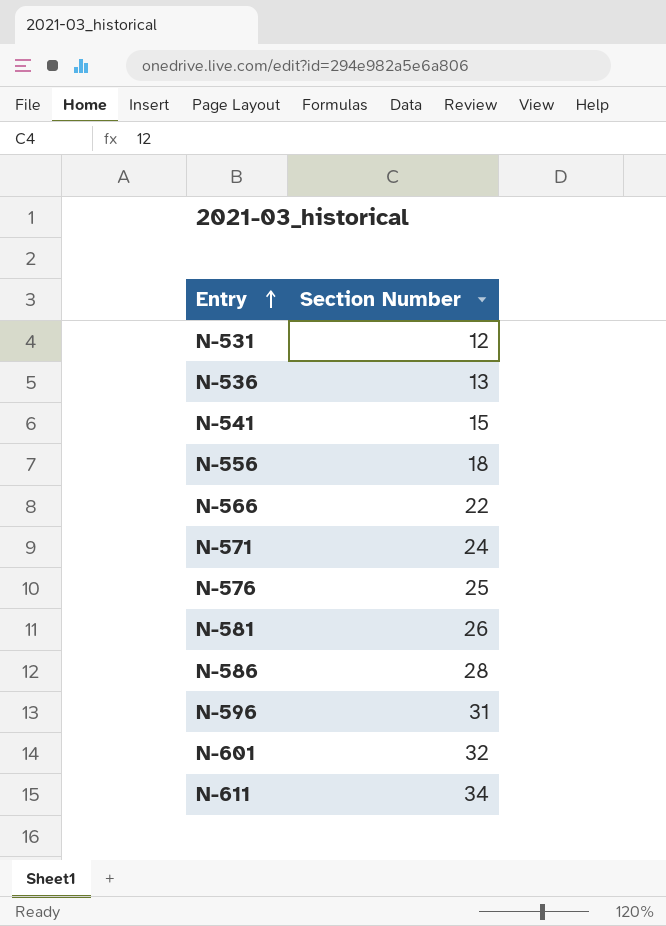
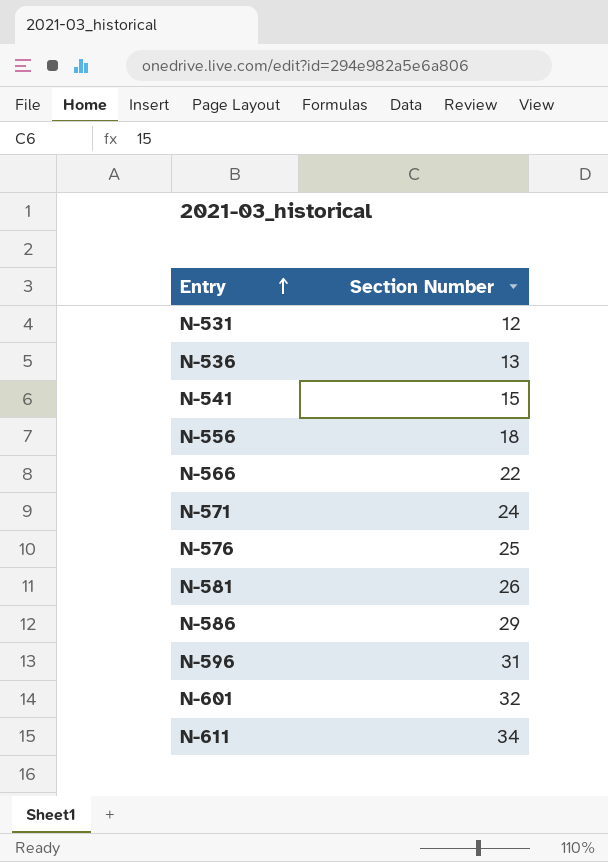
N-586 | Section Number: 28 -> 29

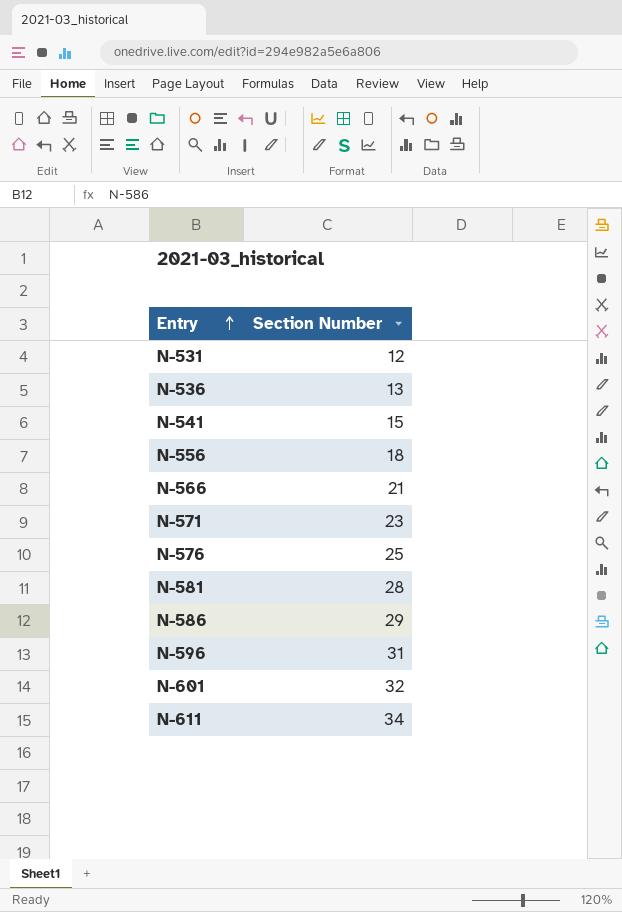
N-566 | Section Number: 22 -> 21
N-571 | Section Number: 24 -> 23
N-581 | Section Number: 26 -> 28

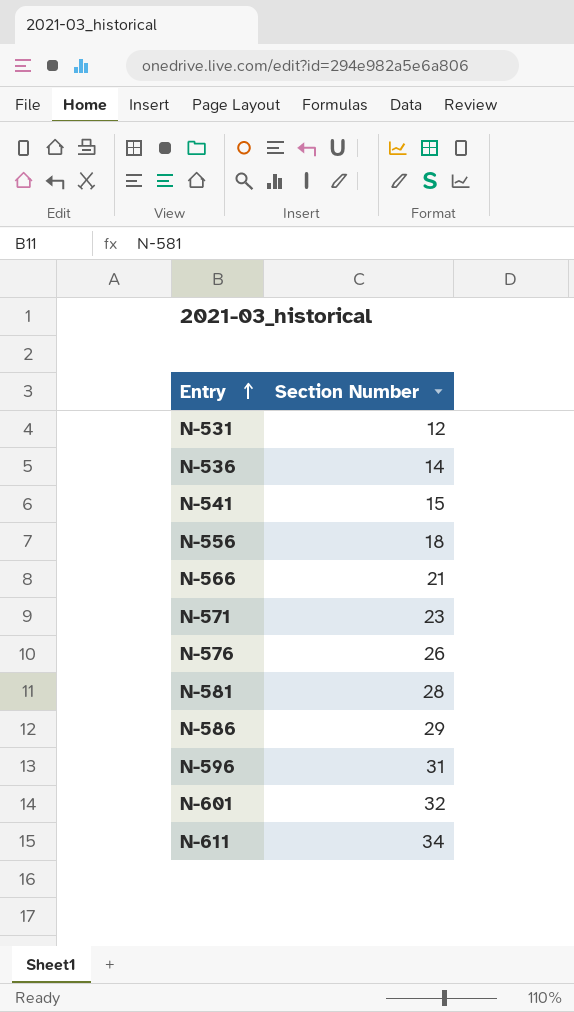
N-536 | Section Number: 13 -> 14
N-576 | Section Number: 25 -> 26

